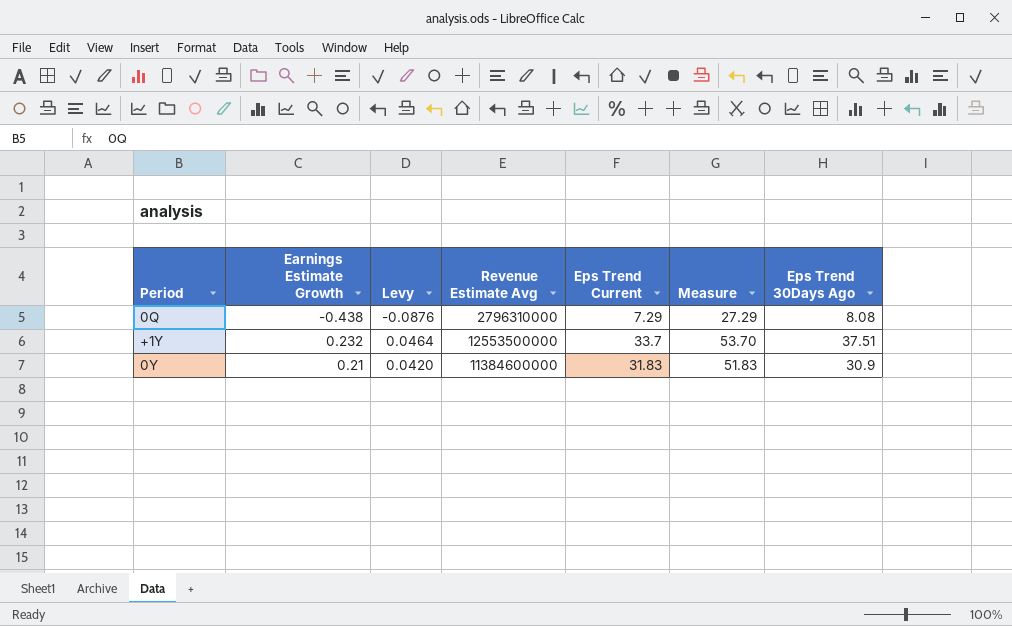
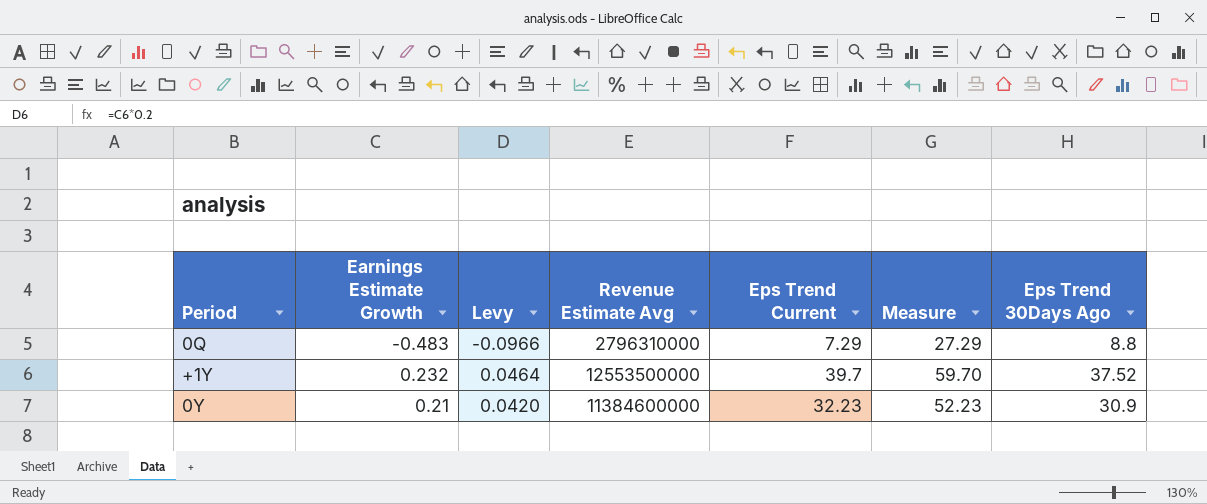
0Q | Earnings Estimate Growth: -0.438 -> -0.483
0Q | Levy: -0.0876 -> -0.0966
0Q | Eps Trend 30Days Ago: 8.08 -> 8.8
+1Y | Eps Trend Current: 33.7 -> 39.7
+1Y | Measure: 53.70 -> 59.70
+1Y | Eps Trend 30Days Ago: 37.51 -> 37.52
0Y | Eps Trend Current: 31.83 -> 32.23
0Y | Measure: 51.83 -> 52.23

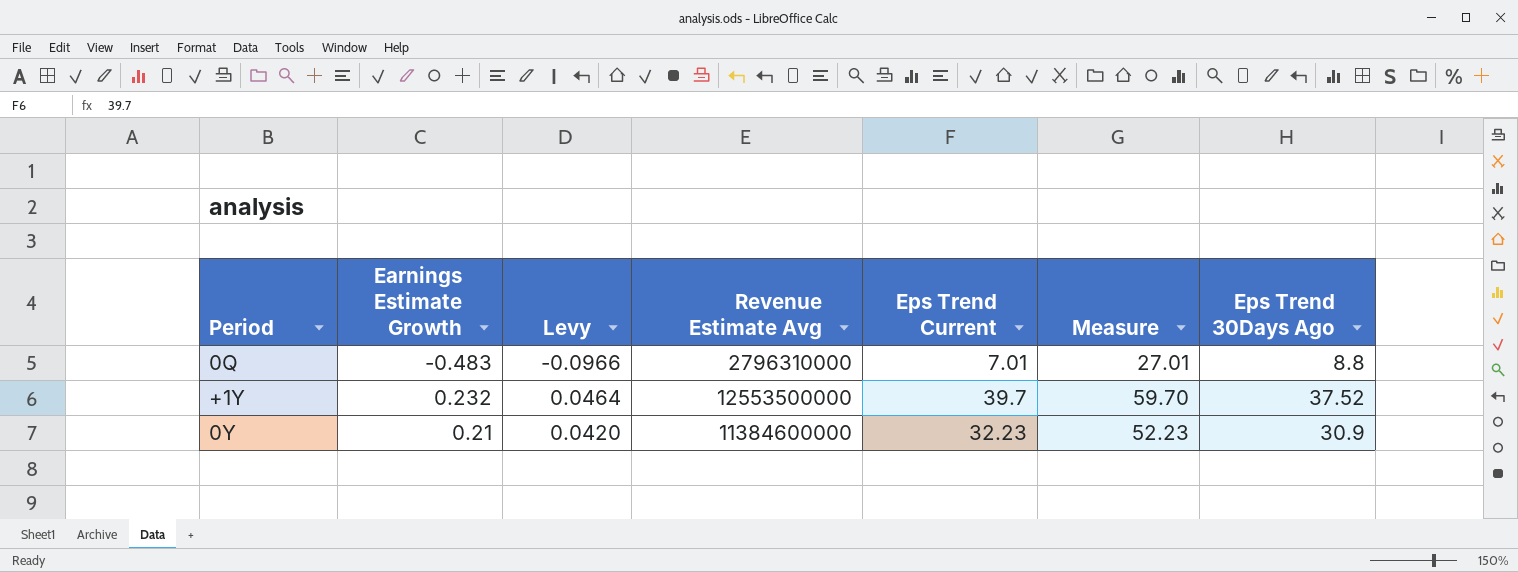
0Q | Eps Trend Current: 7.29 -> 7.01
0Q | Measure: 27.29 -> 27.01

